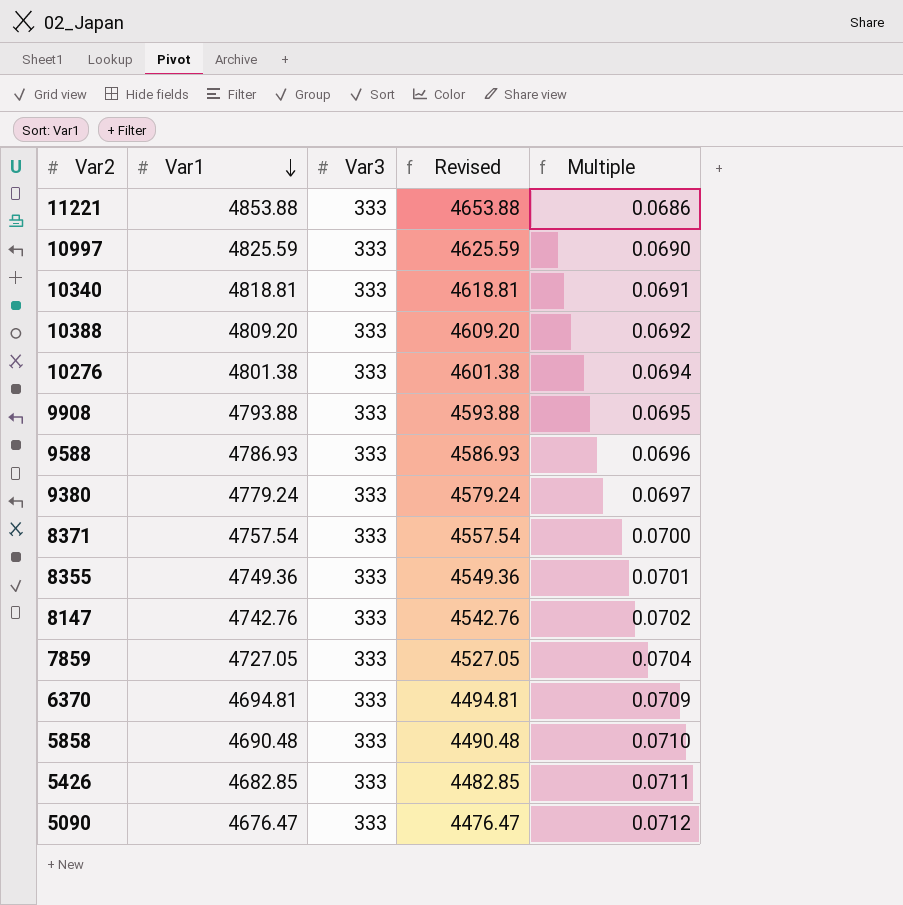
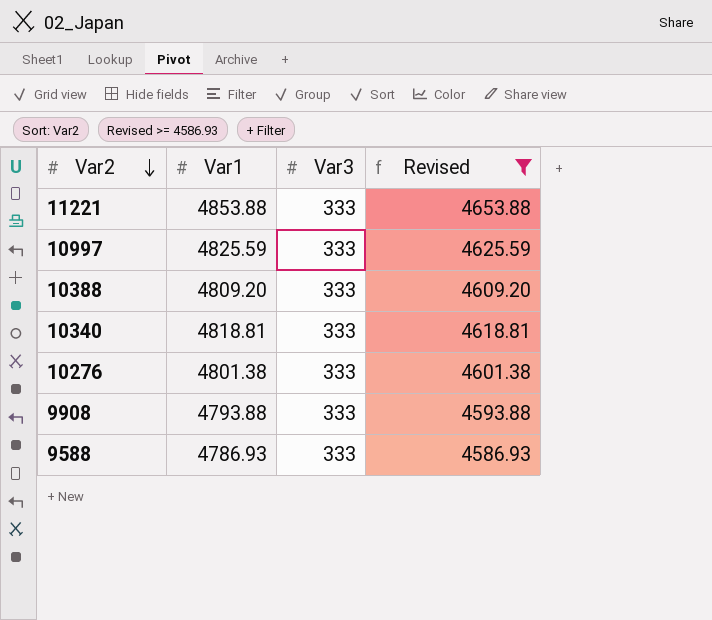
filter: none -> Revised >= 4586.93
row order: Var1 descending -> Var2 descending
column Multiple | formula: [Var3] / [Var1] -> none

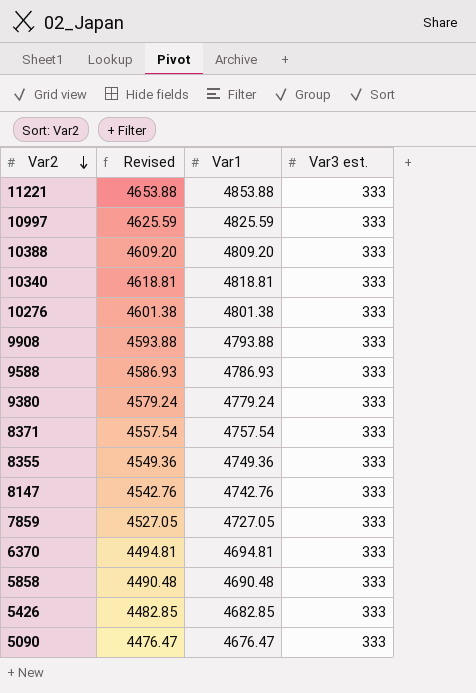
filter: Revised >= 4586.93 -> none
column Revised | position: 4 -> 2
column name: Var3 -> Var3 est.

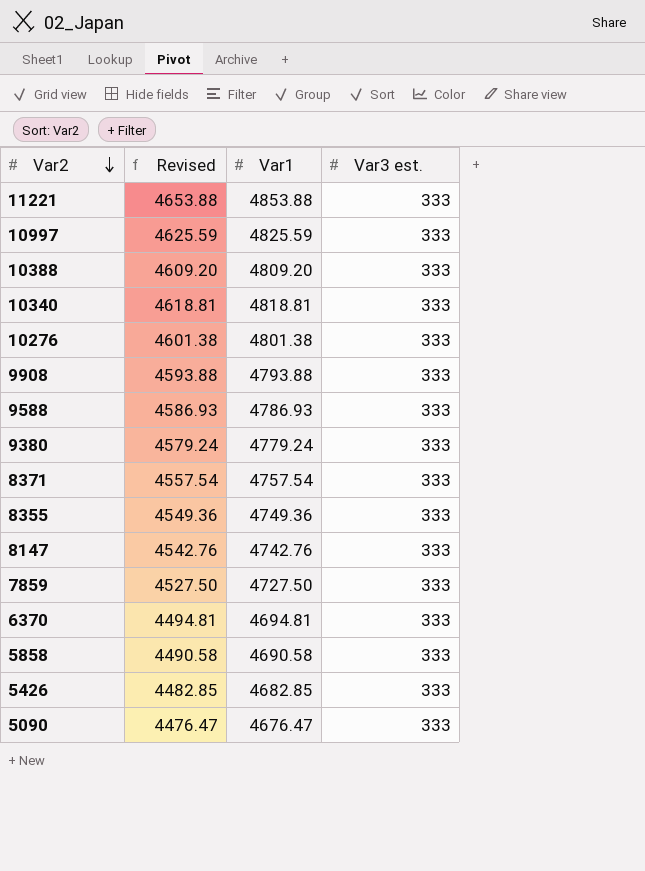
7859 | Revised: 4527.05 -> 4527.50
7859 | Var1: 4727.05 -> 4727.50
5858 | Revised: 4490.48 -> 4490.58
5858 | Var1: 4690.48 -> 4690.58

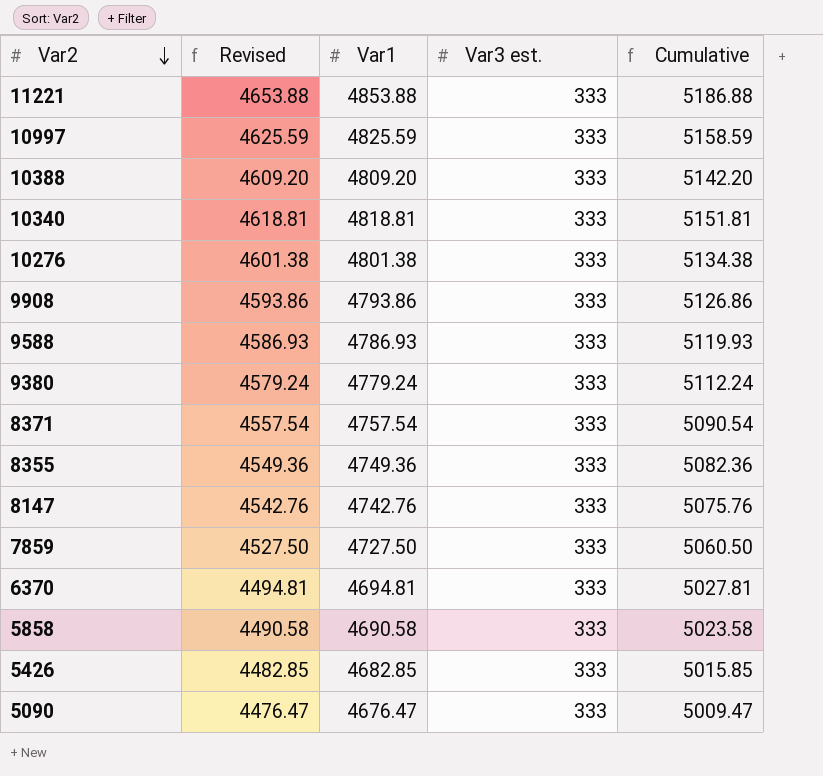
column Cumulative | formula: none -> [Var1] + [Var3 est.]
9908 | Revised: 4593.88 -> 4593.86
9908 | Var1: 4793.88 -> 4793.86

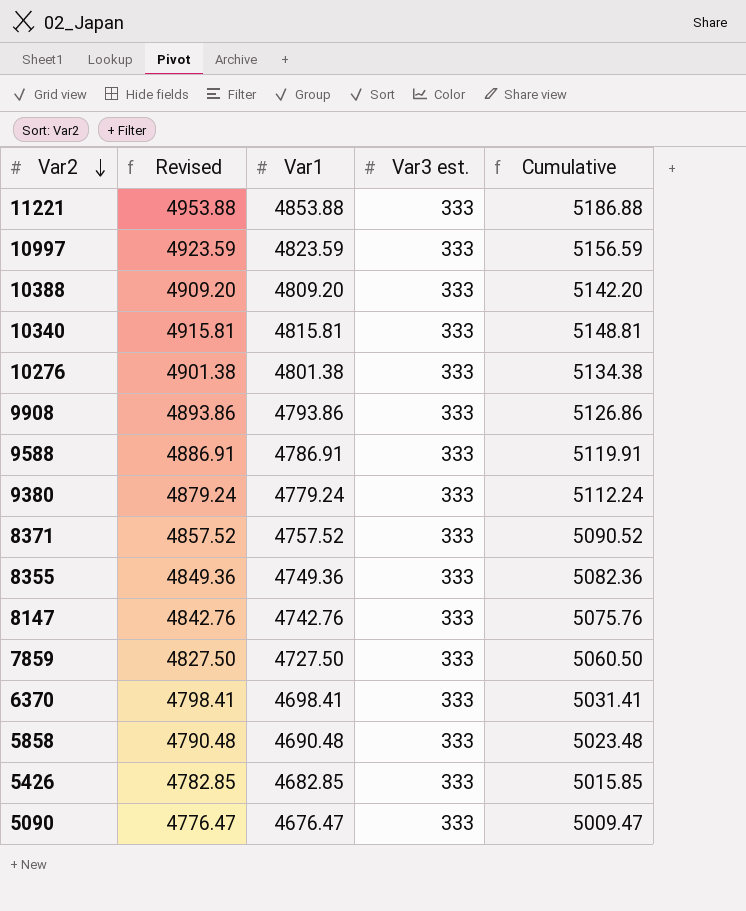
column Revised | formula: [Var1] - 200 -> [Var1] + 100
10997 | Var1: 4825.59 -> 4823.59
10997 | Cumulative: 5158.59 -> 5156.59
10340 | Var1: 4818.81 -> 4815.81
10340 | Cumulative: 5151.81 -> 5148.81
9588 | Var1: 4786.93 -> 4786.91
9588 | Cumulative: 5119.93 -> 5119.91
8371 | Var1: 4757.54 -> 4757.52
8371 | Cumulative: 5090.54 -> 5090.52
6370 | Var1: 4694.81 -> 4698.41
6370 | Cumulative: 5027.81 -> 5031.41
5858 | Var1: 4690.58 -> 4690.48
5858 | Cumulative: 5023.58 -> 5023.48

